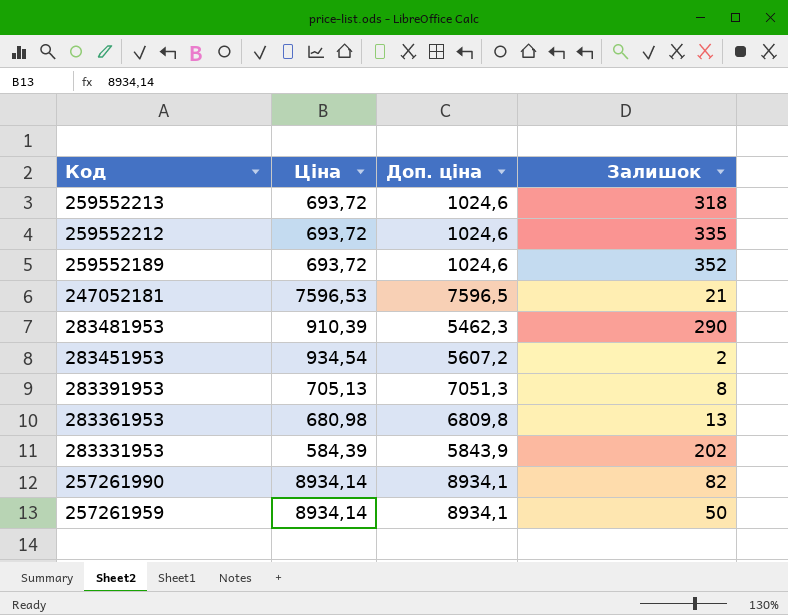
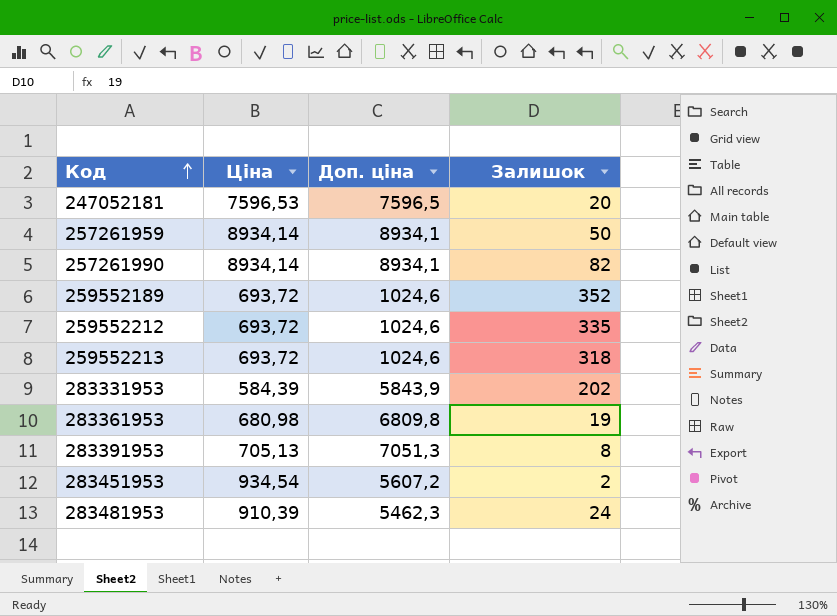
row order: none -> Код ascending
247052181 | Залишок: 21 -> 20
283361953 | Залишок: 13 -> 19
283481953 | Залишок: 290 -> 24

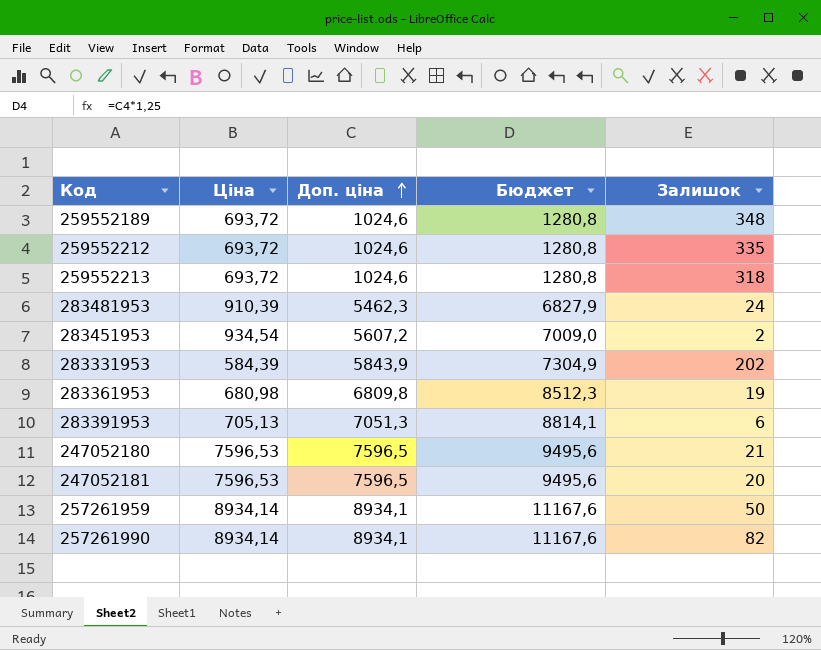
row order: Код ascending -> Доп. ціна ascending
column Бюджет | formula: none -> [Доп. ціна] * 1,25
259552189 | Залишок: 352 -> 348
283391953 | Залишок: 8 -> 6
row 247052180: none -> 7596,53 | 7596,5 | 9495,6 | 21

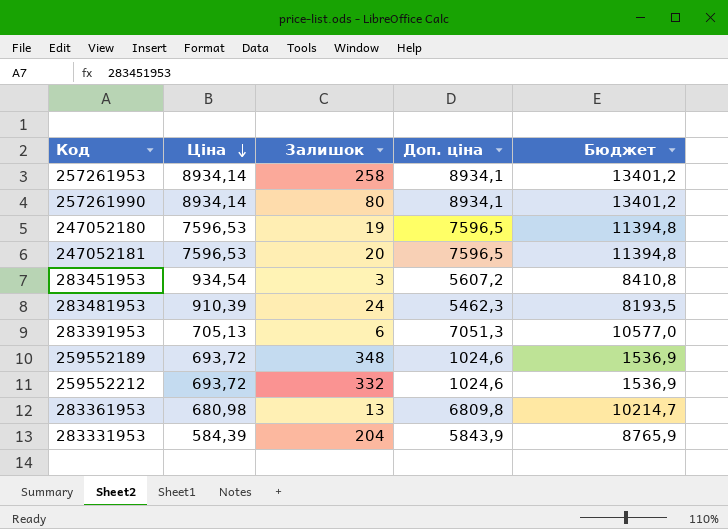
row order: Доп. ціна ascending -> Ціна descending
column Залишок | position: 5 -> 3
column Бюджет | formula: [Доп. ціна] * 1,25 -> [Доп. ціна] * 1,5
row 259552213: 693,72 | 1024,6 | 1280,8 | 318 -> none
row 257261959: 8934,14 | 8934,1 | 11167,6 | 50 -> none
row 257261953: none -> 8934,14 | 258 | 8934,1 | 13401,2
257261990 | Залишок: 82 -> 80
247052180 | Залишок: 21 -> 19
283451953 | Залишок: 2 -> 3
259552212 | Залишок: 335 -> 332
283361953 | Залишок: 19 -> 13
283331953 | Залишок: 202 -> 204

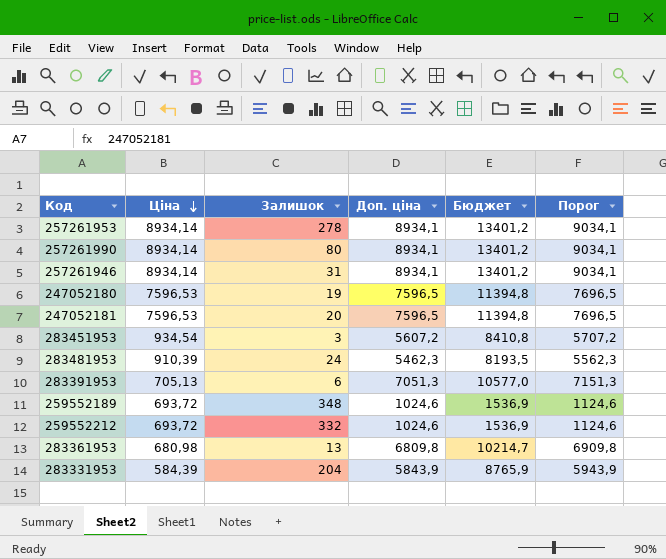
column Порог | formula: none -> [Доп. ціна] + 100
257261953 | Залишок: 258 -> 278
row 257261946: none -> 8934,14 | 31 | 8934,1 | 13401,2 | 9034,1

